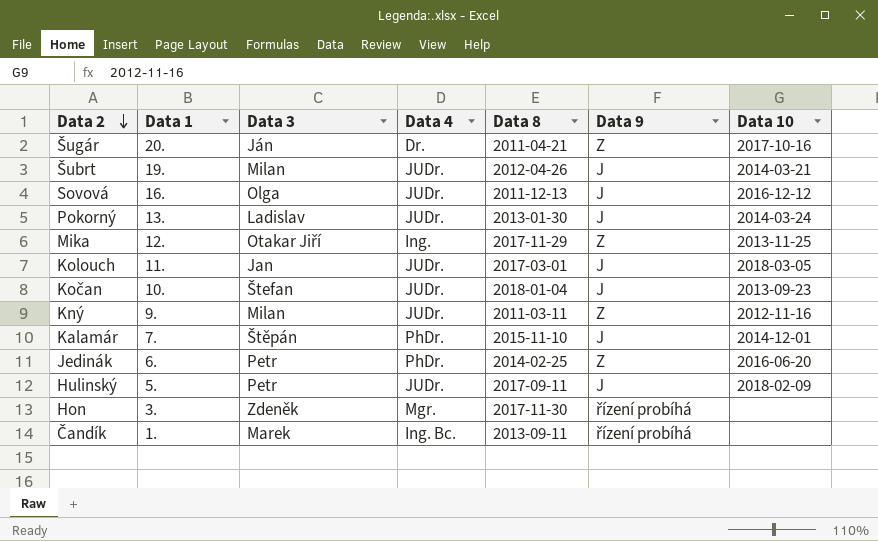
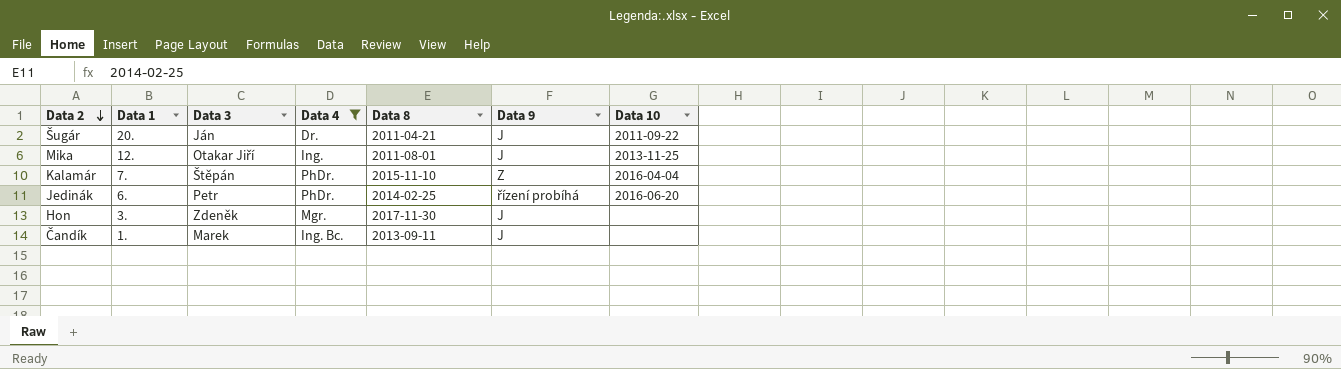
filter: none -> Data 4 != JUDr.
Šugár | Data 9: Z -> J
Šugár | Data 10: 2017-10-16 -> 2011-09-22
Mika | Data 8: 2017-11-29 -> 2011-08-01
Mika | Data 9: Z -> J
Kalamár | Data 9: J -> Z
Kalamár | Data 10: 2014-12-01 -> 2016-04-04
Jedinák | Data 9: Z -> řízení probíhá
Hon | Data 9: řízení probíhá -> J
Čandík | Data 9: řízení probíhá -> J

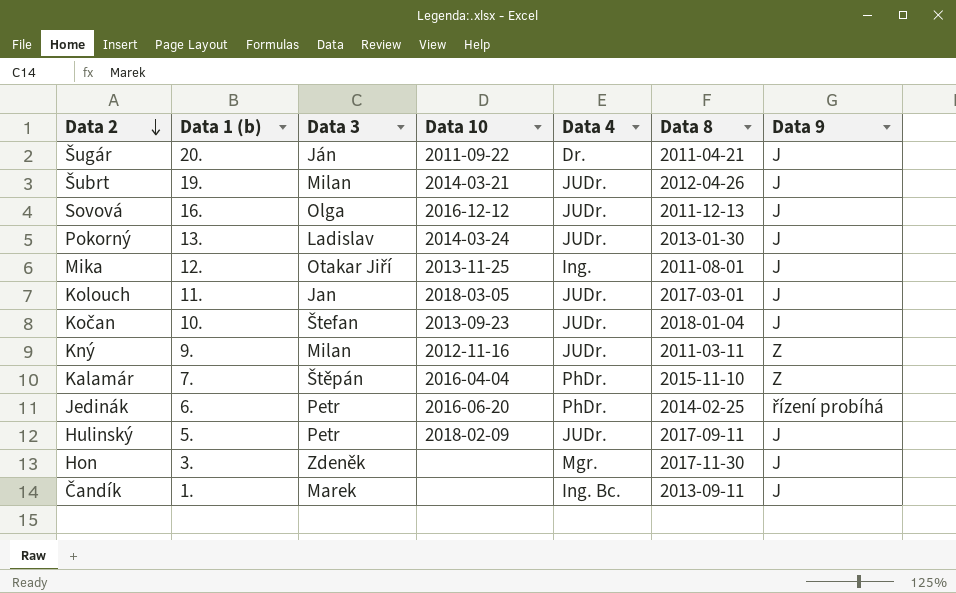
filter: Data 4 != JUDr. -> none
column name: Data 1 -> Data 1 (b)
column Data 10 | position: 7 -> 4

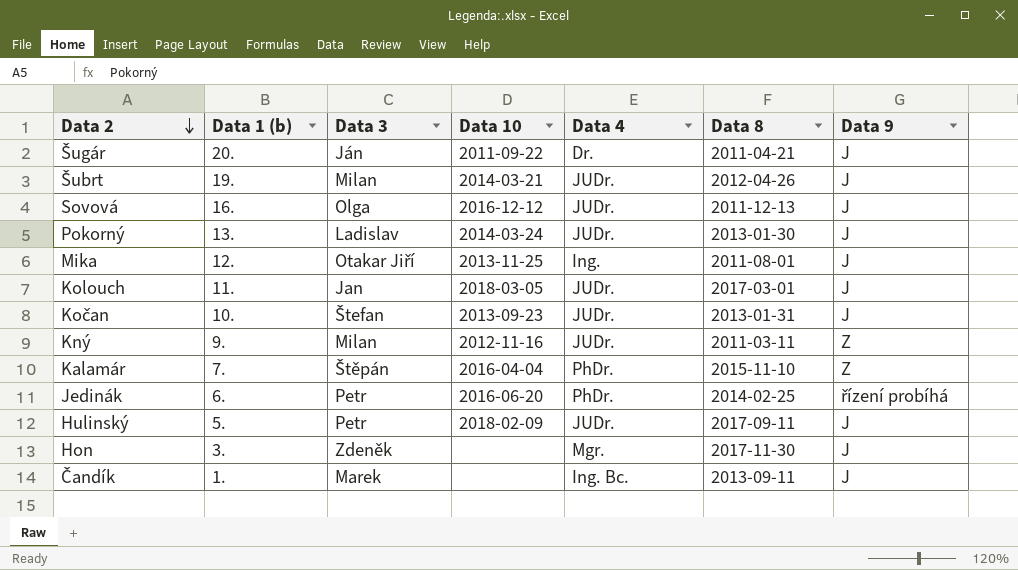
Kočan | Data 8: 2018-01-04 -> 2013-01-31

